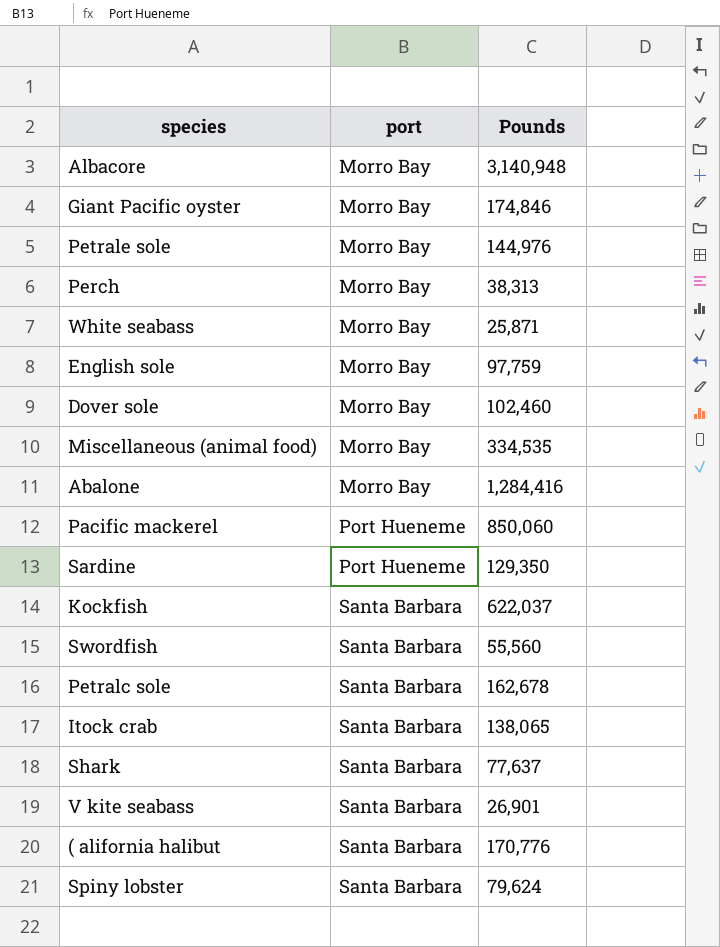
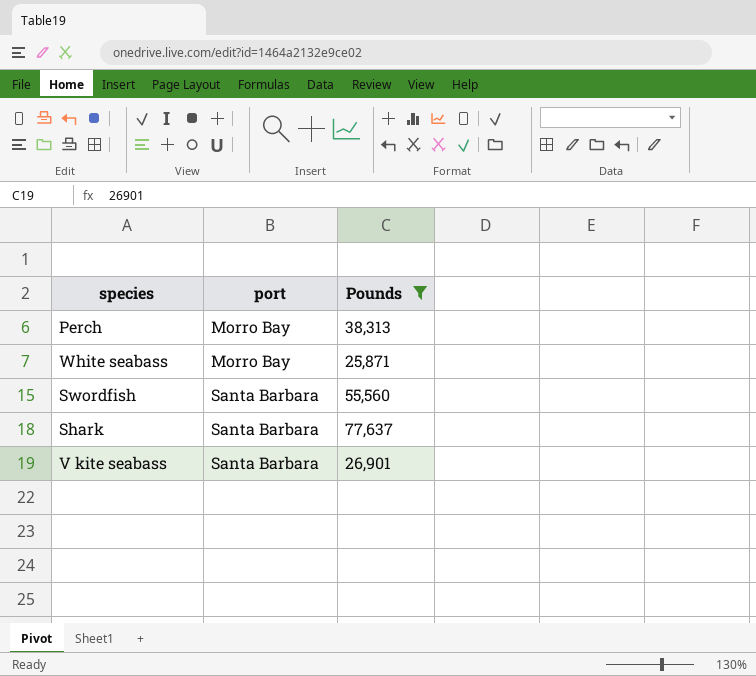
filter: none -> Pounds <= 77,637

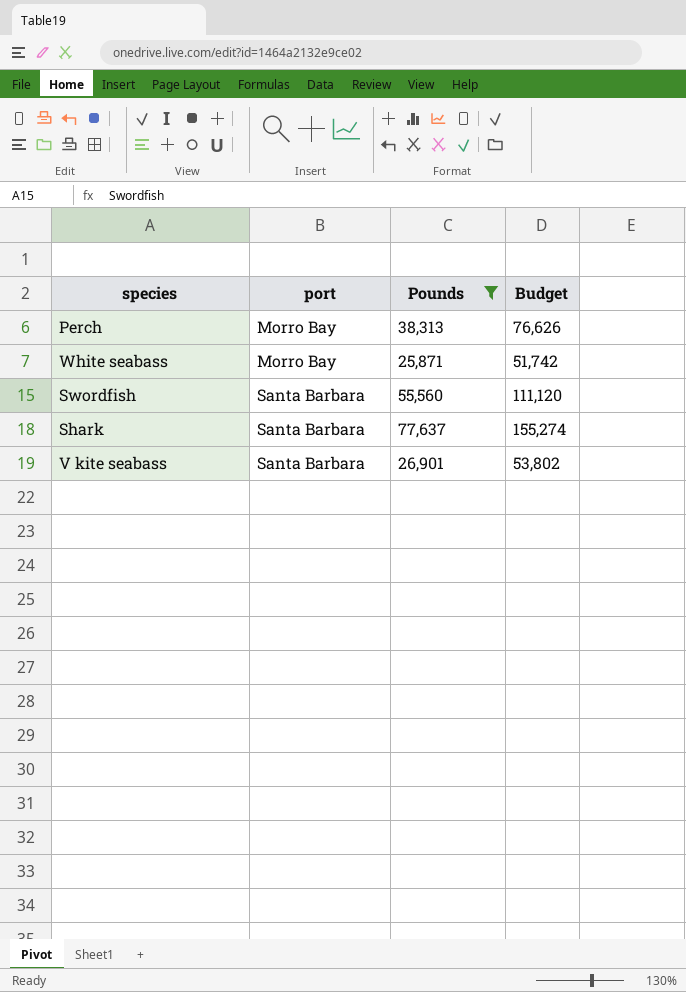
column Budget | formula: none -> [Pounds] * 2

